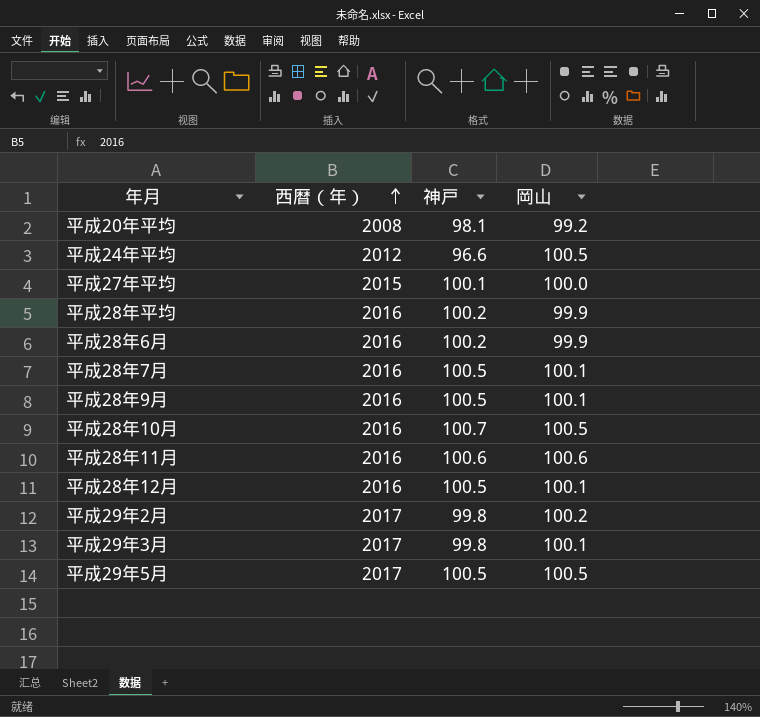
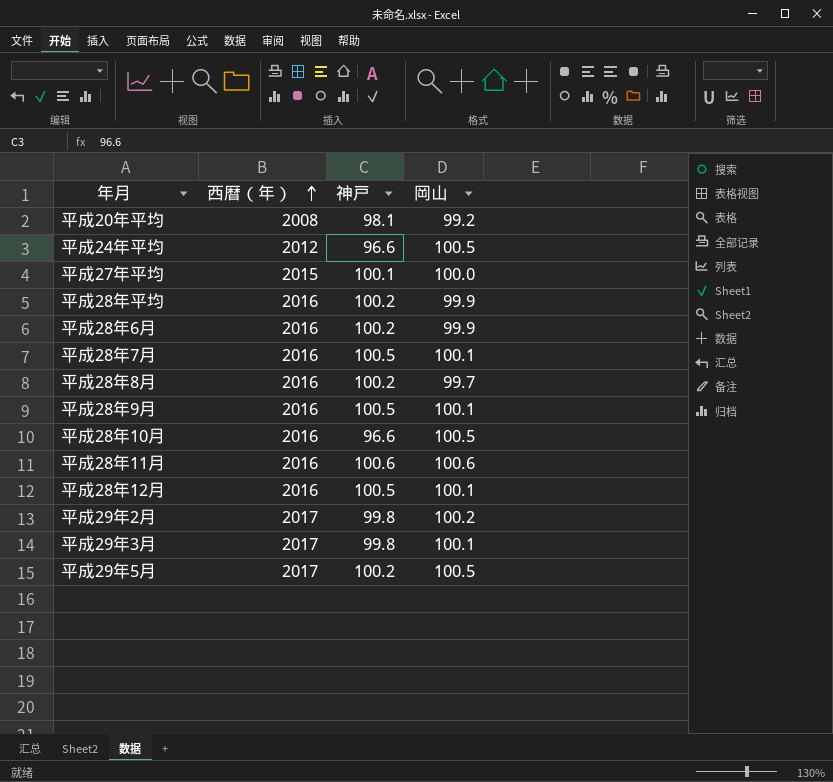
row 平成28年8月: none -> 2016 | 100.2 | 99.7
平成28年10月 | 神戸: 100.7 -> 96.6
平成29年5月 | 神戸: 100.5 -> 100.2

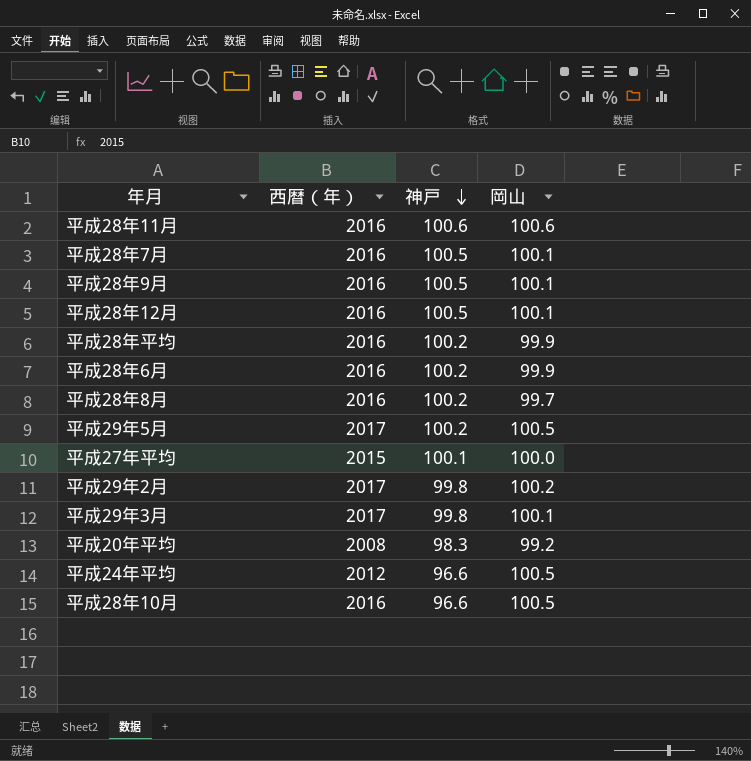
row order: 西暦（年） ascending -> 神戸 descending
平成20年平均 | 神戸: 98.1 -> 98.3

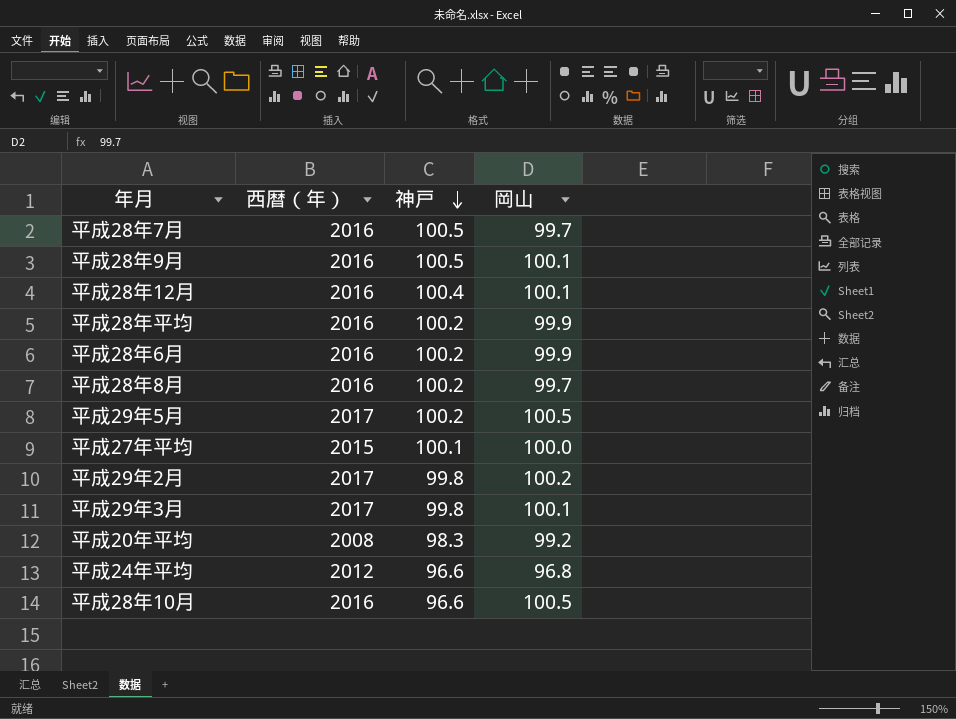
row 平成28年11月: 2016 | 100.6 | 100.6 -> none
平成28年7月 | 岡山: 100.1 -> 99.7
平成28年12月 | 神戸: 100.5 -> 100.4
平成24年平均 | 岡山: 100.5 -> 96.8

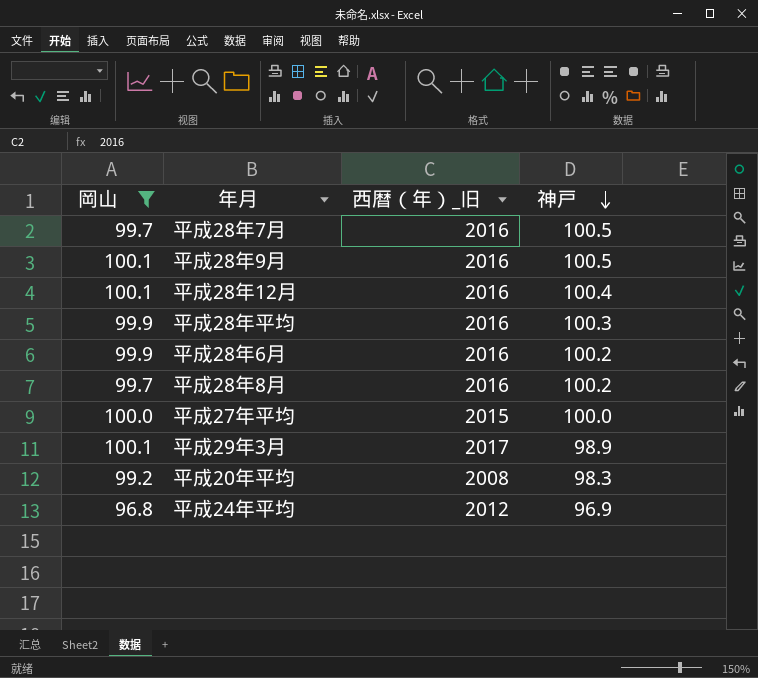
filter: none -> 岡山 <= 100.1
column 岡山 | position: 4 -> 1
column name: 西暦（年） -> 西暦（年）_旧
平成28年平均 | 神戸: 100.2 -> 100.3
平成27年平均 | 神戸: 100.1 -> 100.0
平成29年3月 | 神戸: 99.8 -> 98.9
平成24年平均 | 神戸: 96.6 -> 96.9

